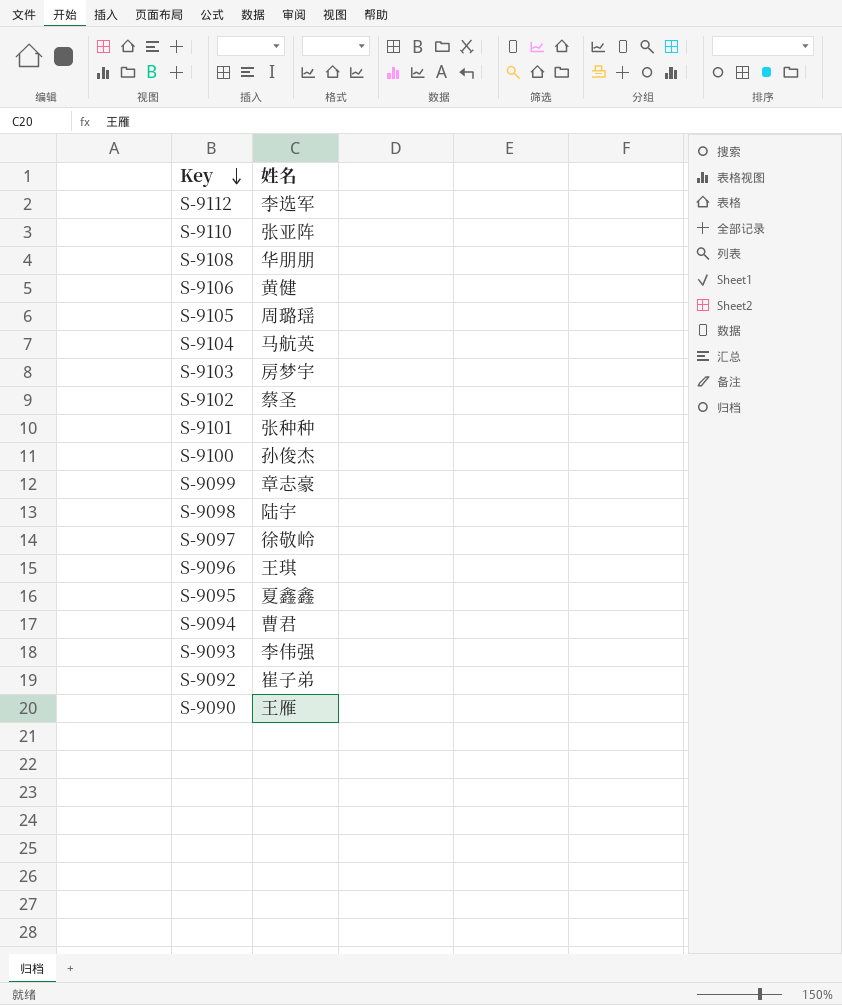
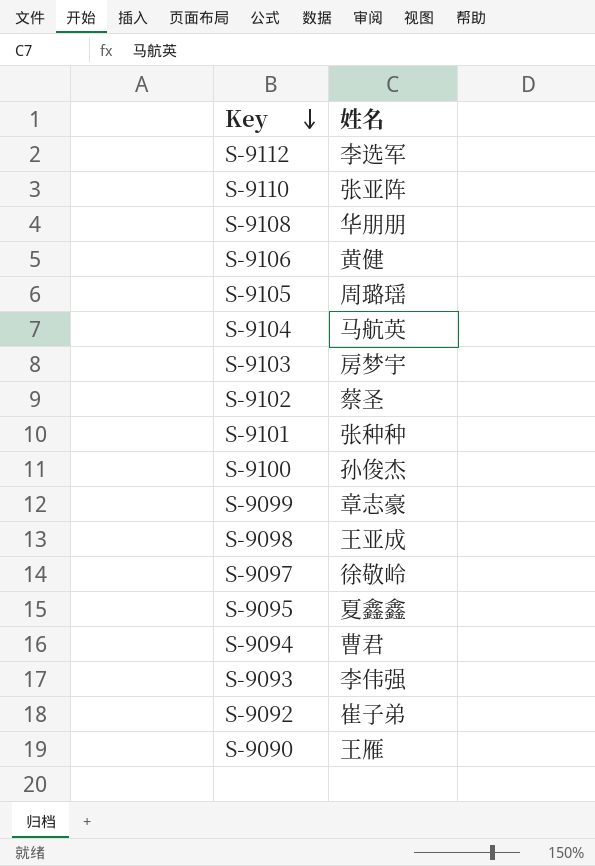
row S-9096: 王琪 -> none
S-9098 | 姓名: 陆宇 -> 王亚成

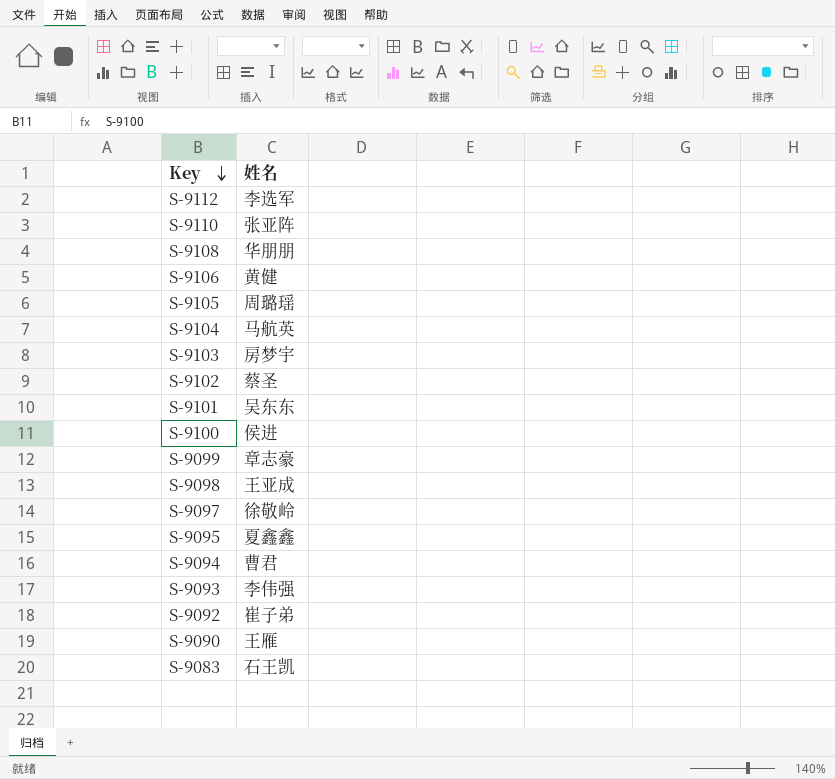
S-9101 | 姓名: 张种种 -> 吴东东
S-9100 | 姓名: 孙俊杰 -> 侯进
row S-9083: none -> 石王凯

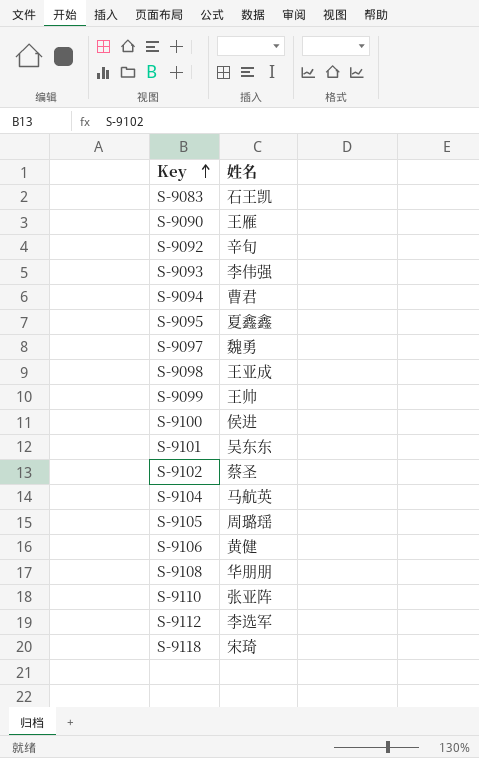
row order: Key descending -> Key ascending
row S-9103: 房梦宇 -> none
S-9092 | 姓名: 崔子弟 -> 辛旬
S-9097 | 姓名: 徐敬岭 -> 魏勇
S-9099 | 姓名: 章志豪 -> 王帅
row S-9118: none -> 宋琦

